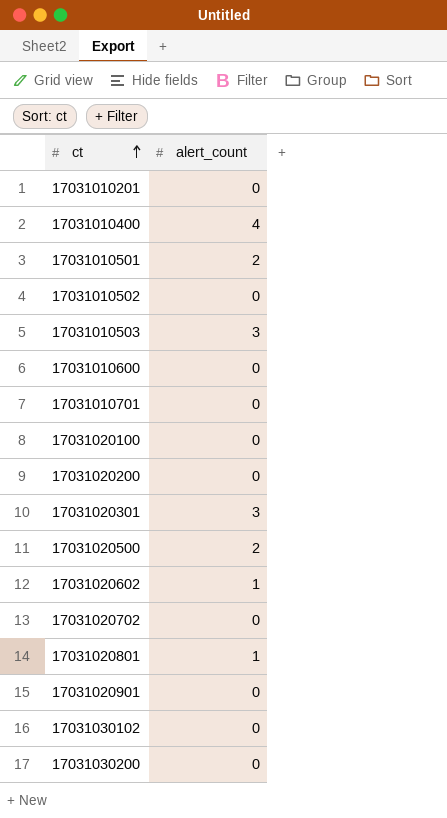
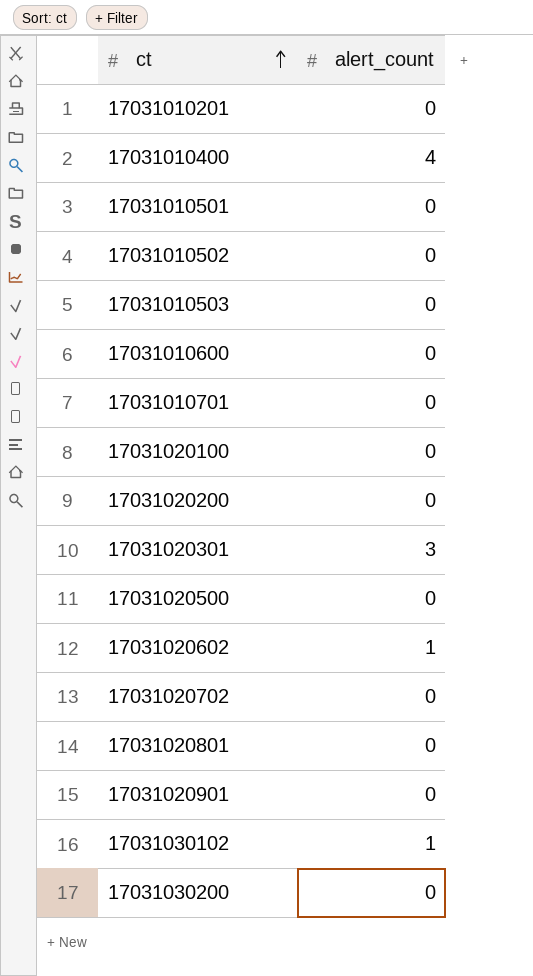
17031010501 | alert_count: 2 -> 0
17031010503 | alert_count: 3 -> 0
17031020500 | alert_count: 2 -> 0
17031020801 | alert_count: 1 -> 0
17031030102 | alert_count: 0 -> 1

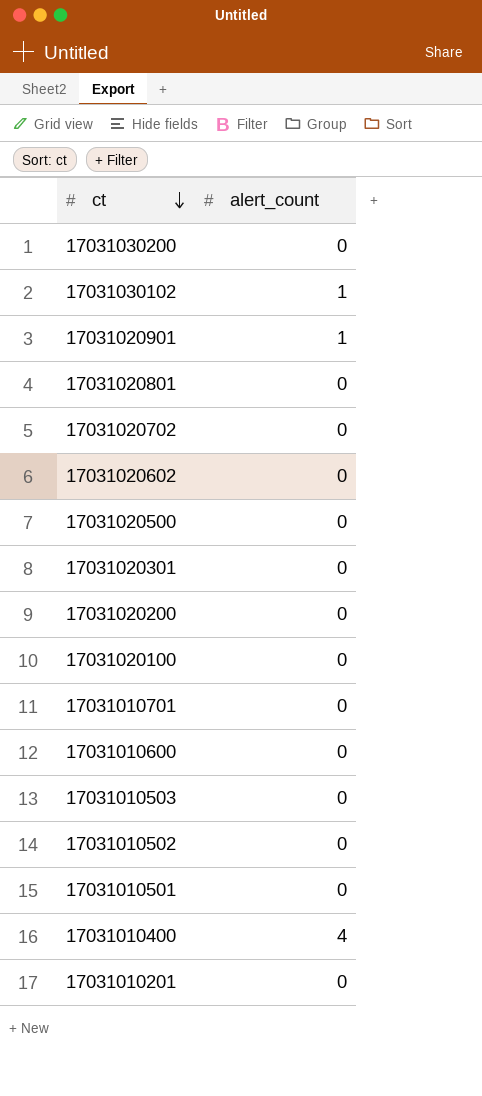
row order: ct ascending -> ct descending
17031020901 | alert_count: 0 -> 1
17031020602 | alert_count: 1 -> 0
17031020301 | alert_count: 3 -> 0

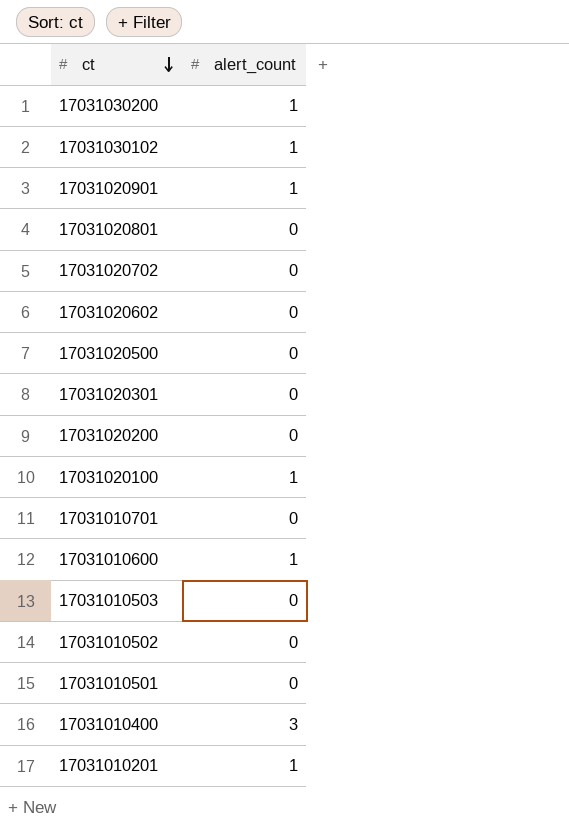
17031030200 | alert_count: 0 -> 1
17031020100 | alert_count: 0 -> 1
17031010600 | alert_count: 0 -> 1
17031010400 | alert_count: 4 -> 3
17031010201 | alert_count: 0 -> 1

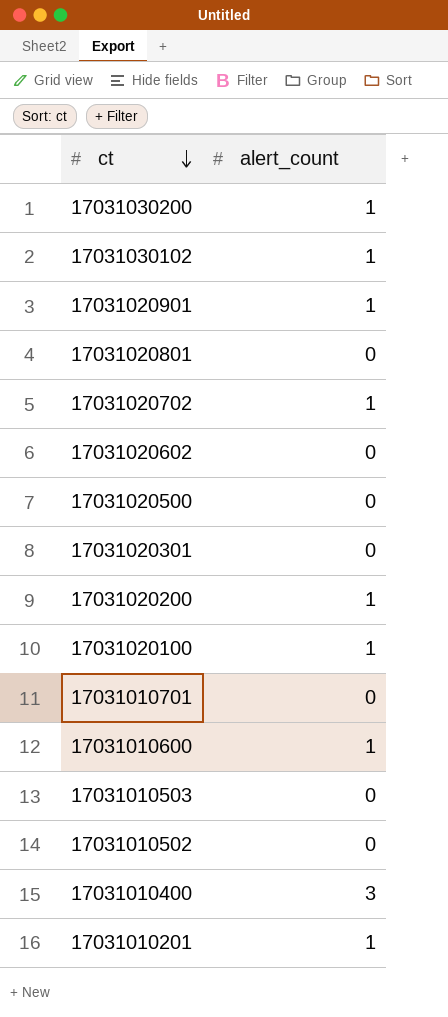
row 17031010501: 0 -> none
17031020702 | alert_count: 0 -> 1
17031020200 | alert_count: 0 -> 1

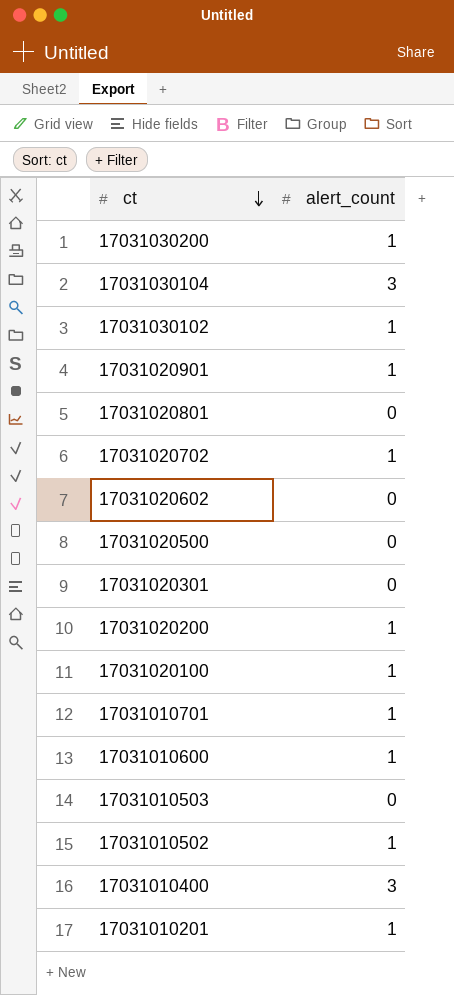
row 17031030104: none -> 3
17031010701 | alert_count: 0 -> 1
17031010502 | alert_count: 0 -> 1

